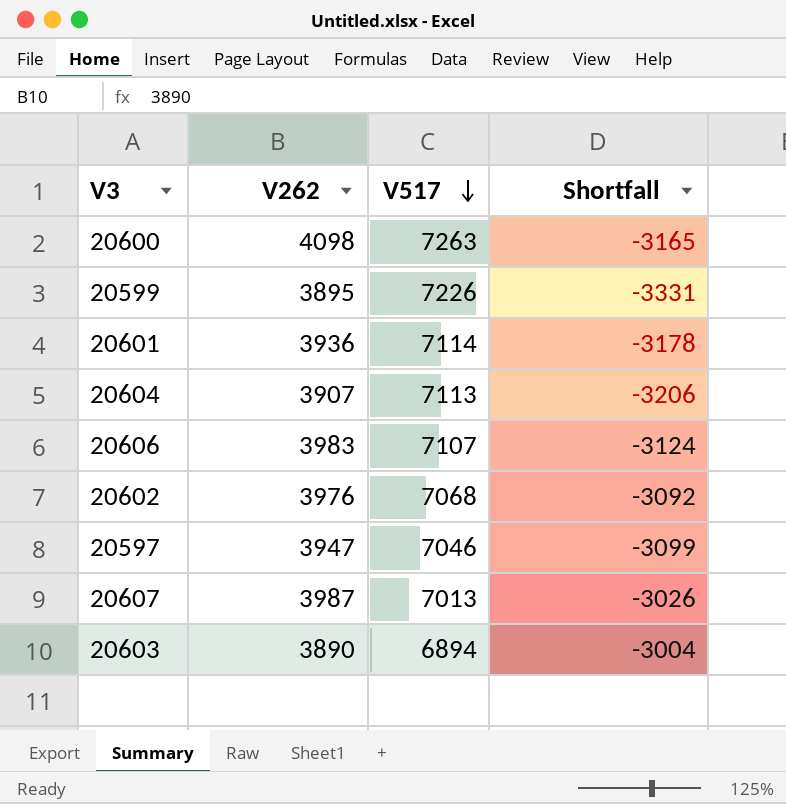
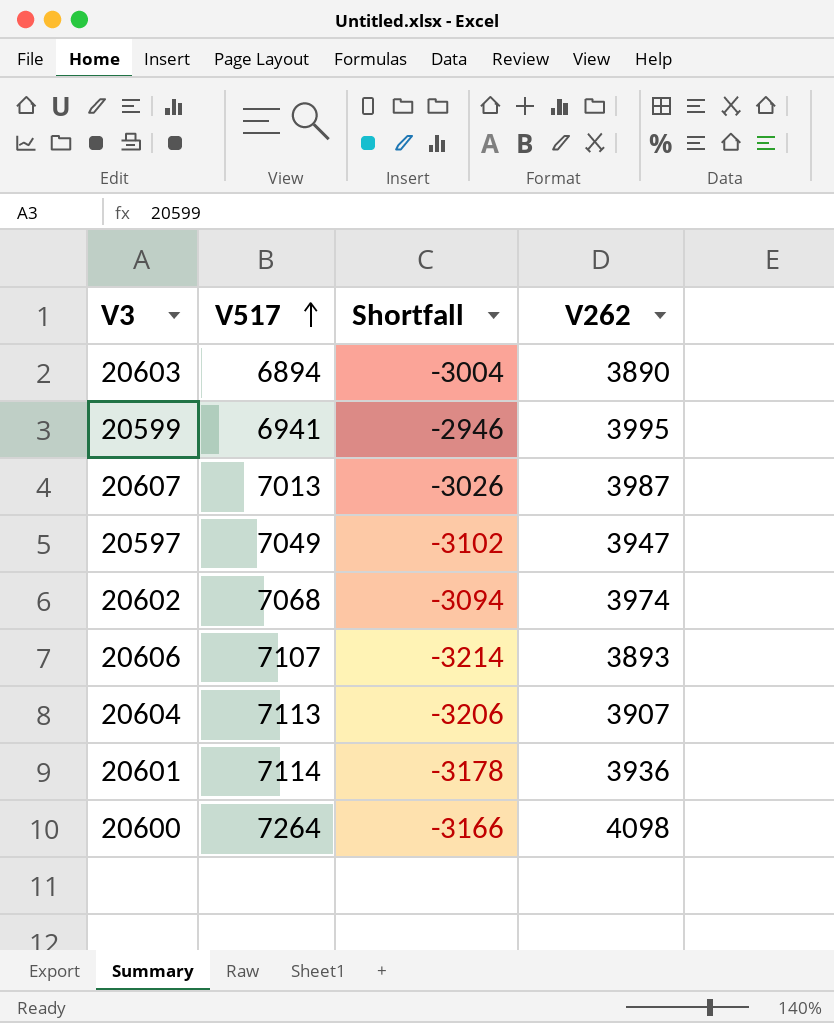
row order: V517 descending -> V517 ascending
column V262 | position: 2 -> 4
20599 | V517: 7226 -> 6941
20599 | Shortfall: -3331 -> -2946
20599 | V262: 3895 -> 3995
20597 | V517: 7046 -> 7049
20597 | Shortfall: -3099 -> -3102
20602 | Shortfall: -3092 -> -3094
20602 | V262: 3976 -> 3974
20606 | Shortfall: -3124 -> -3214
20606 | V262: 3983 -> 3893
20600 | V517: 7263 -> 7264
20600 | Shortfall: -3165 -> -3166

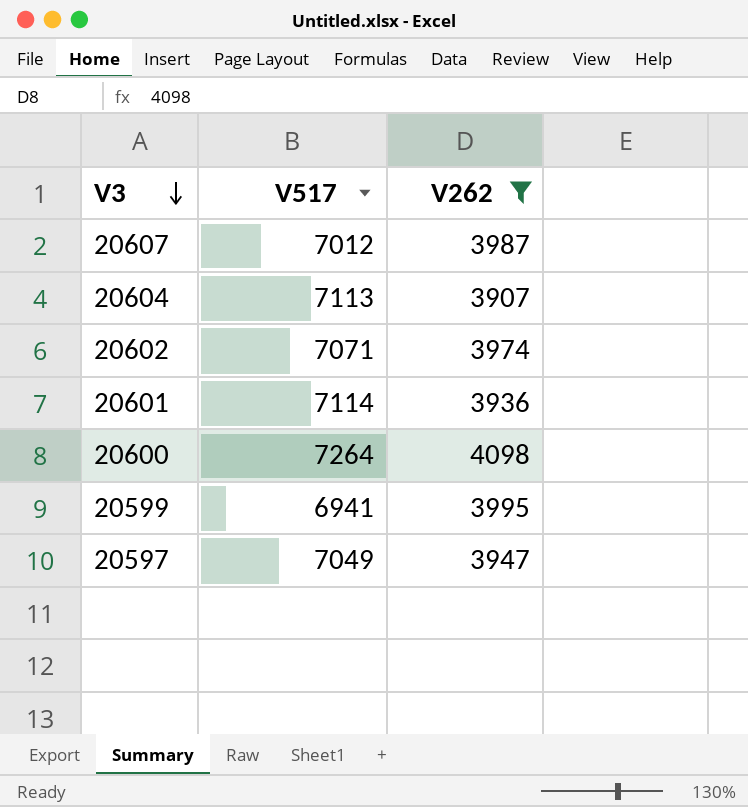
filter: none -> V262 >= 3907
row order: V517 ascending -> V3 descending
column Shortfall | formula: [V262] - [V517] -> none
20607 | V517: 7013 -> 7012
20602 | V517: 7068 -> 7071

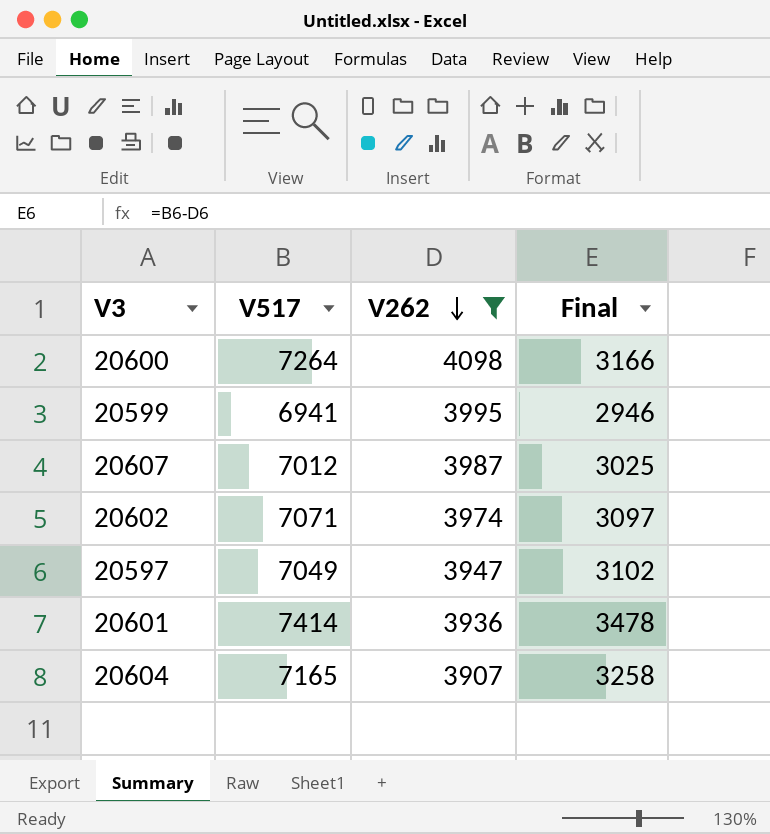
row order: V3 descending -> V262 descending
column Final | formula: none -> [V517] - [V262]
20601 | V517: 7114 -> 7414
20604 | V517: 7113 -> 7165

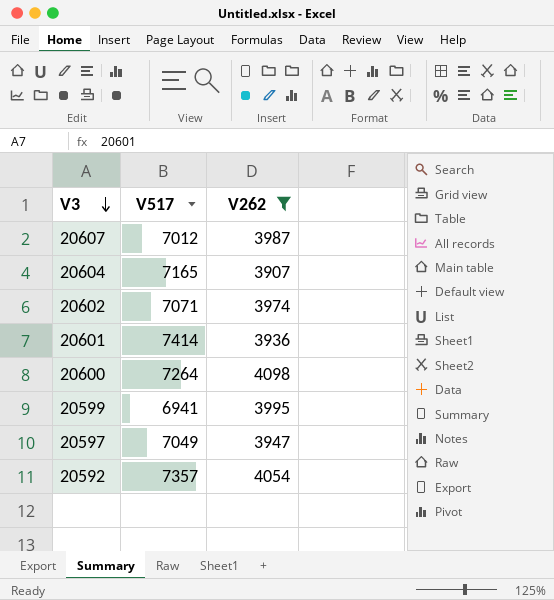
row order: V262 descending -> V3 descending
column Final | formula: [V517] - [V262] -> none
row 20592: none -> 7357 | 4054

